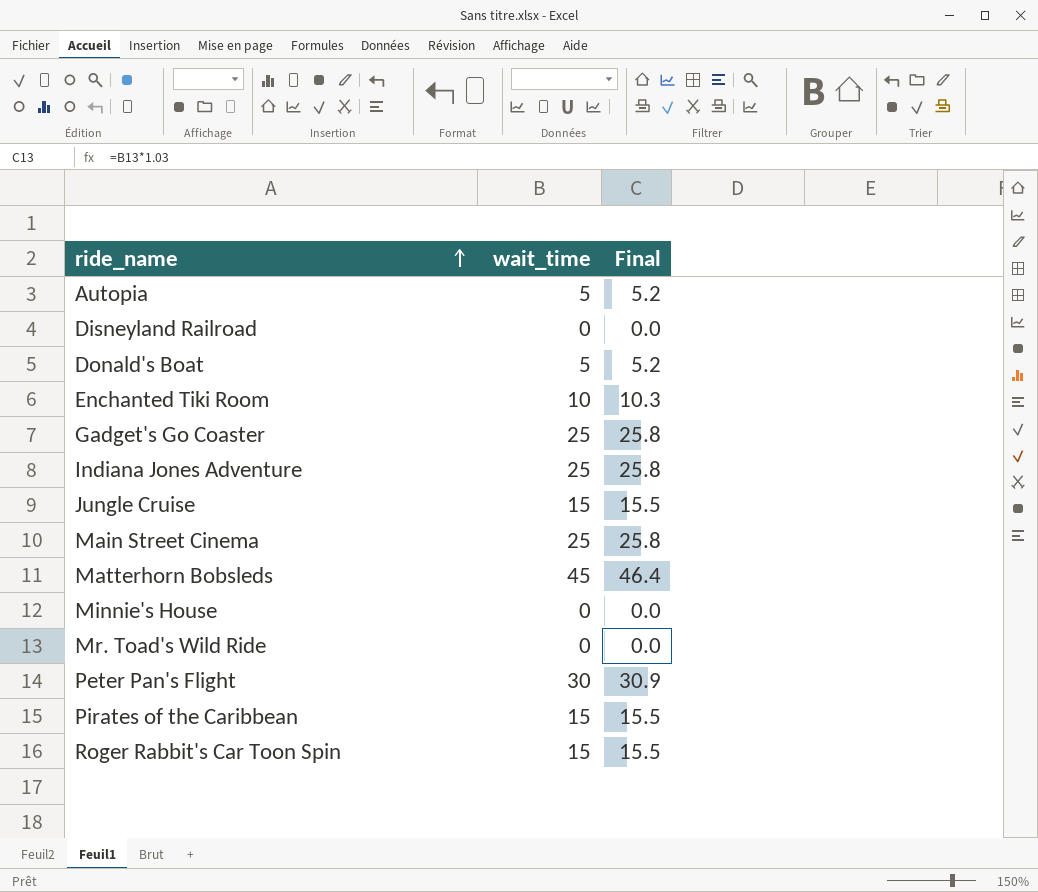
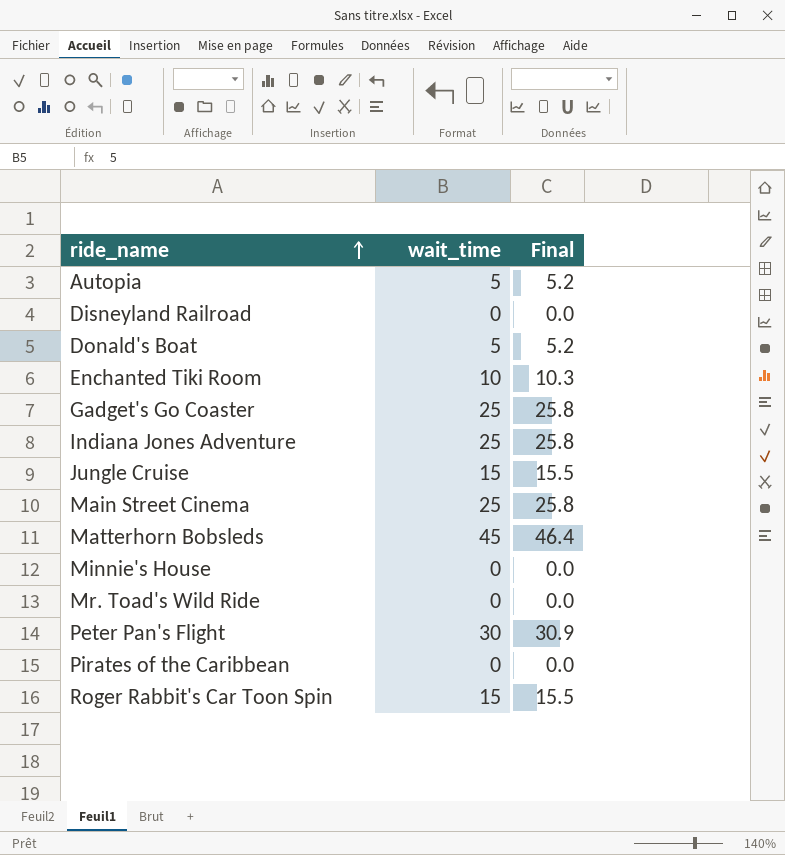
Pirates of the Caribbean | wait_time: 15 -> 0
Pirates of the Caribbean | Final: 15.5 -> 0.0

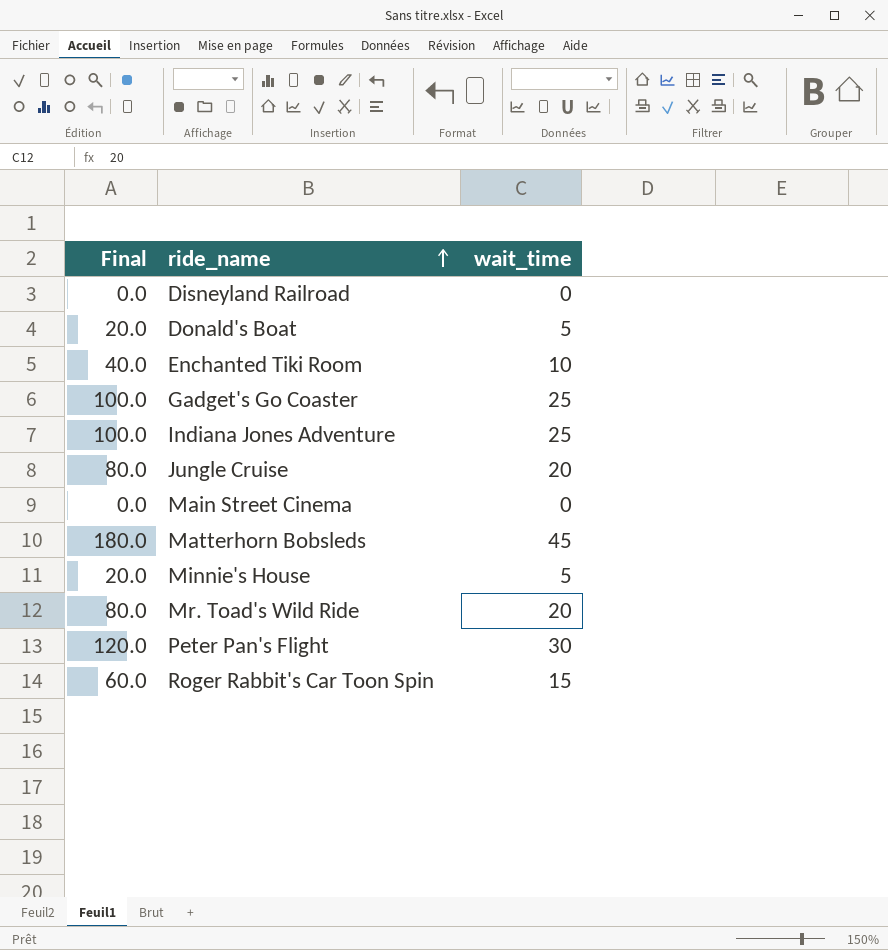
column Final | formula: [wait_time] * 1.03 -> [wait_time] * 4
column Final | position: 3 -> 1
row Autopia: 5 | 5.2 -> none
row Pirates of the Caribbean: 0 | 0.0 -> none
Jungle Cruise | wait_time: 15 -> 20
Main Street Cinema | wait_time: 25 -> 0
Minnie's House | wait_time: 0 -> 5
Mr. Toad's Wild Ride | wait_time: 0 -> 20

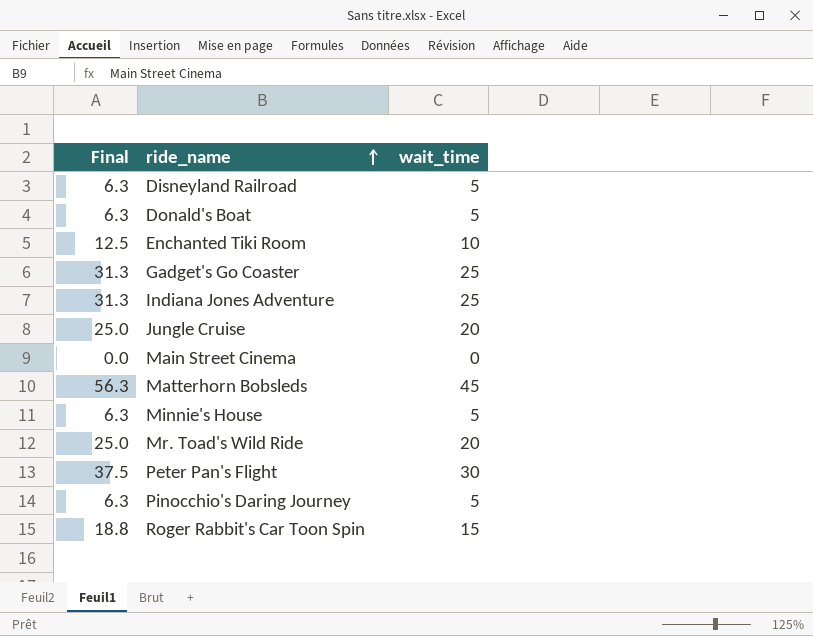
column Final | formula: [wait_time] * 4 -> [wait_time] * 1.25
Disneyland Railroad | wait_time: 0 -> 5
row Pinocchio's Daring Journey: none -> 6.3 | 5

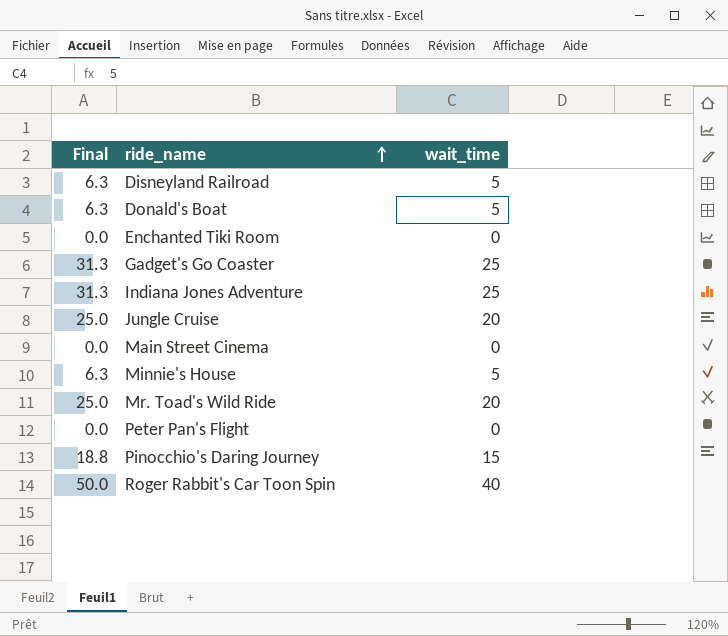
row Matterhorn Bobsleds: 56.3 | 45 -> none
Enchanted Tiki Room | Final: 12.5 -> 0.0
Enchanted Tiki Room | wait_time: 10 -> 0
Peter Pan's Flight | Final: 37.5 -> 0.0
Peter Pan's Flight | wait_time: 30 -> 0
Pinocchio's Daring Journey | Final: 6.3 -> 18.8
Pinocchio's Daring Journey | wait_time: 5 -> 15
Roger Rabbit's Car Toon Spin | Final: 18.8 -> 50.0
Roger Rabbit's Car Toon Spin | wait_time: 15 -> 40

